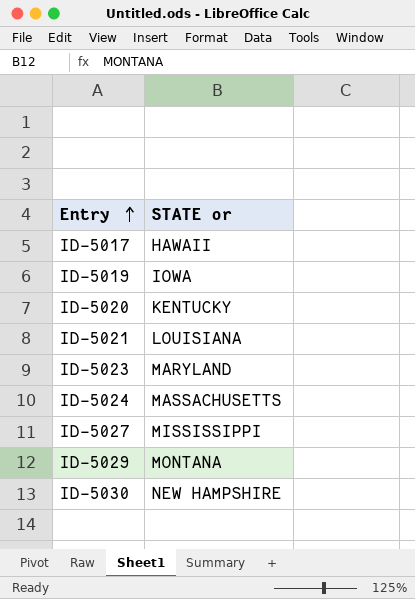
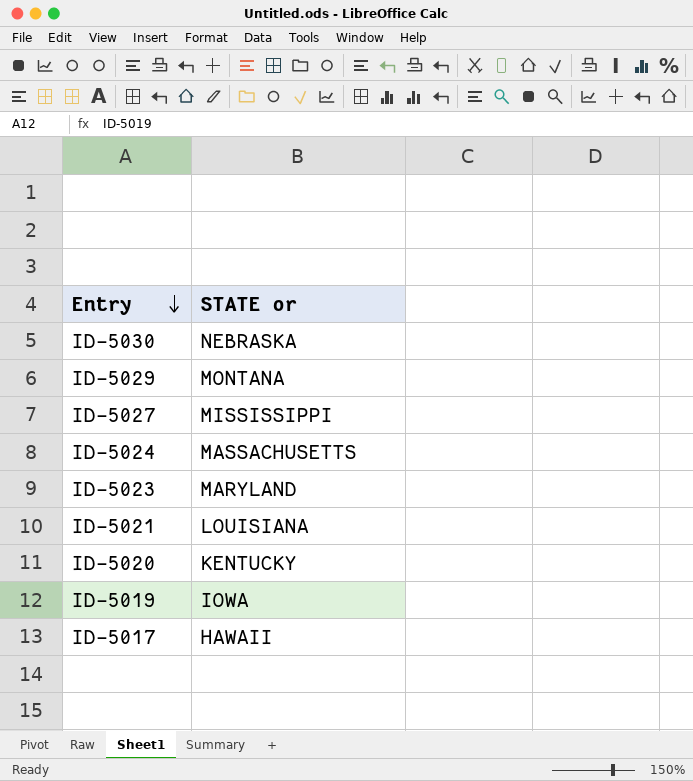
row order: Entry ascending -> Entry descending
ID-5030 | STATE or: NEW HAMPSHIRE -> NEBRASKA

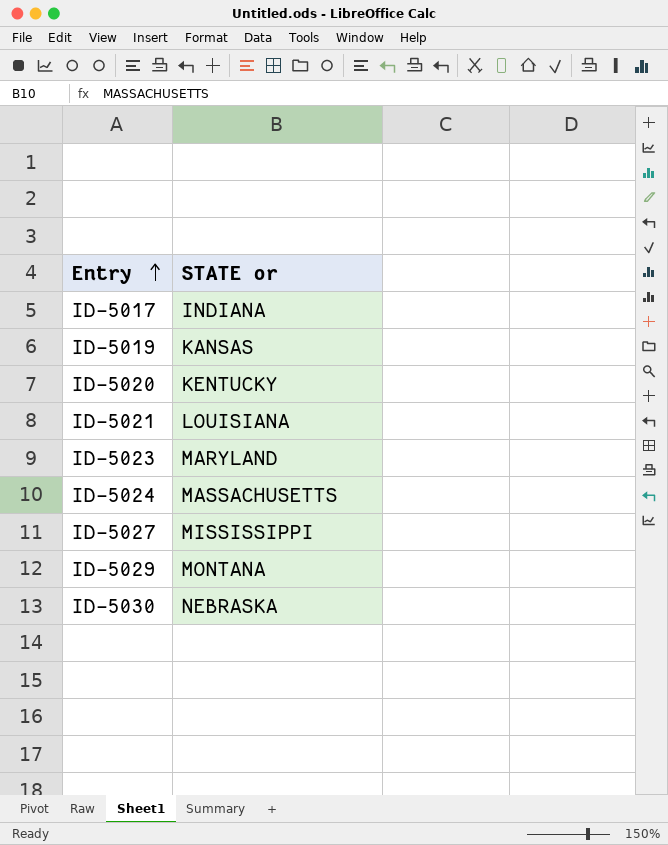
row order: Entry descending -> Entry ascending
ID-5017 | STATE or: HAWAII -> INDIANA
ID-5019 | STATE or: IOWA -> KANSAS

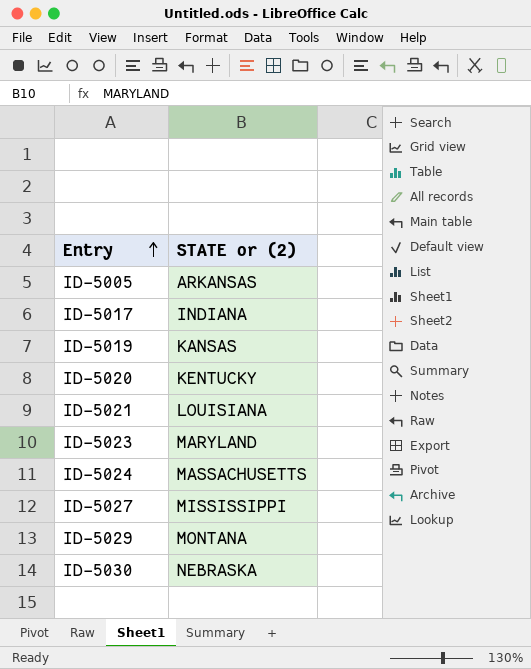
column name: STATE or -> STATE or (2)
row ID-5005: none -> ARKANSAS

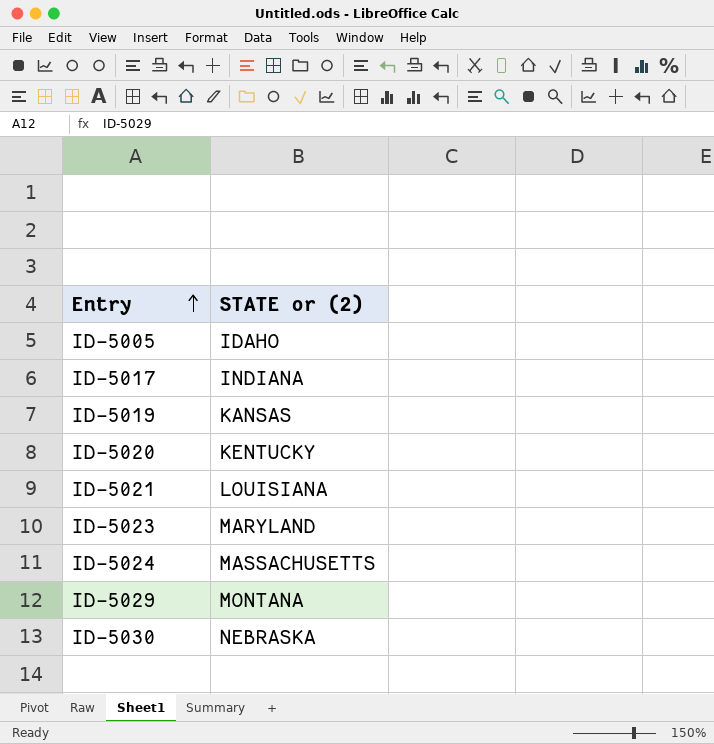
row ID-5027: MISSISSIPPI -> none
ID-5005 | STATE or (2): ARKANSAS -> IDAHO

